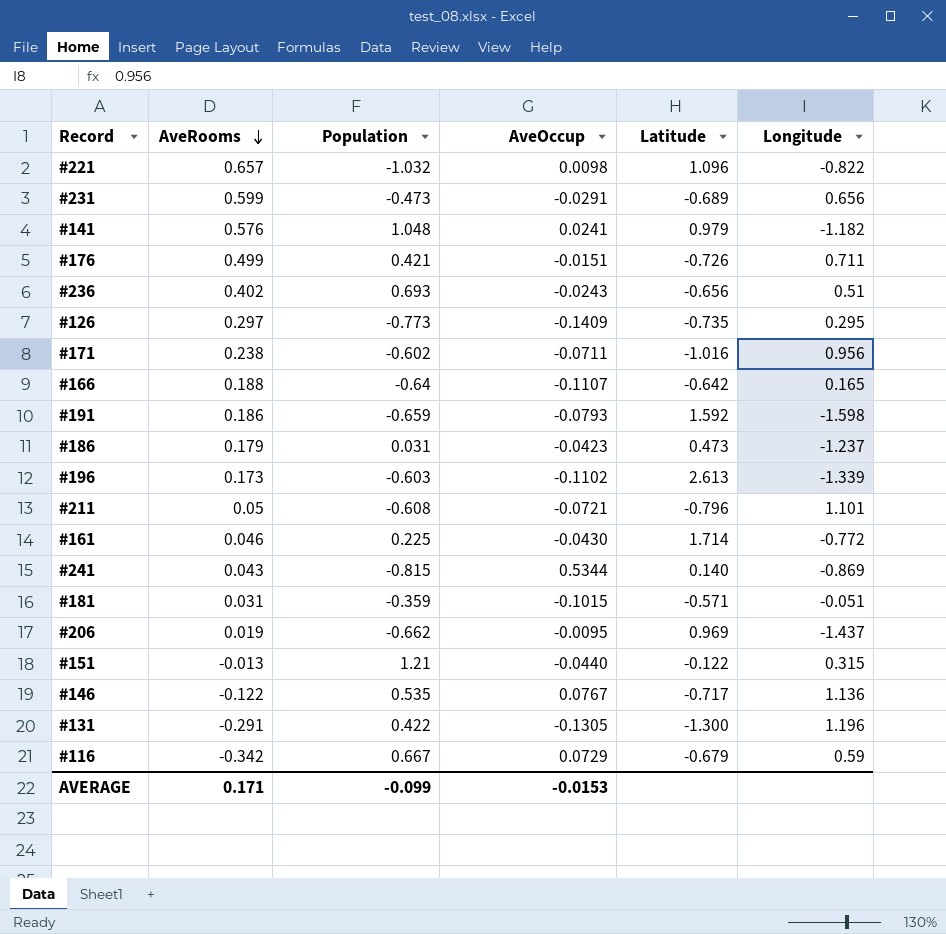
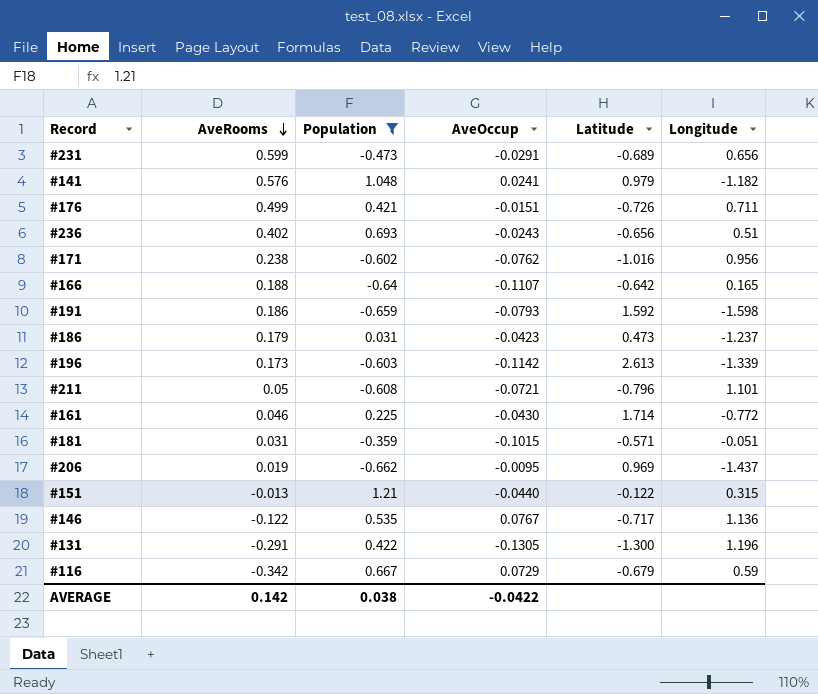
filter: none -> Population >= -0.662
#171 | AveOccup: -0.0711 -> -0.0762
#196 | AveOccup: -0.1102 -> -0.1142
AVERAGE | AveRooms: 0.171 -> 0.142
AVERAGE | Population: -0.099 -> 0.038
AVERAGE | AveOccup: -0.0153 -> -0.0422

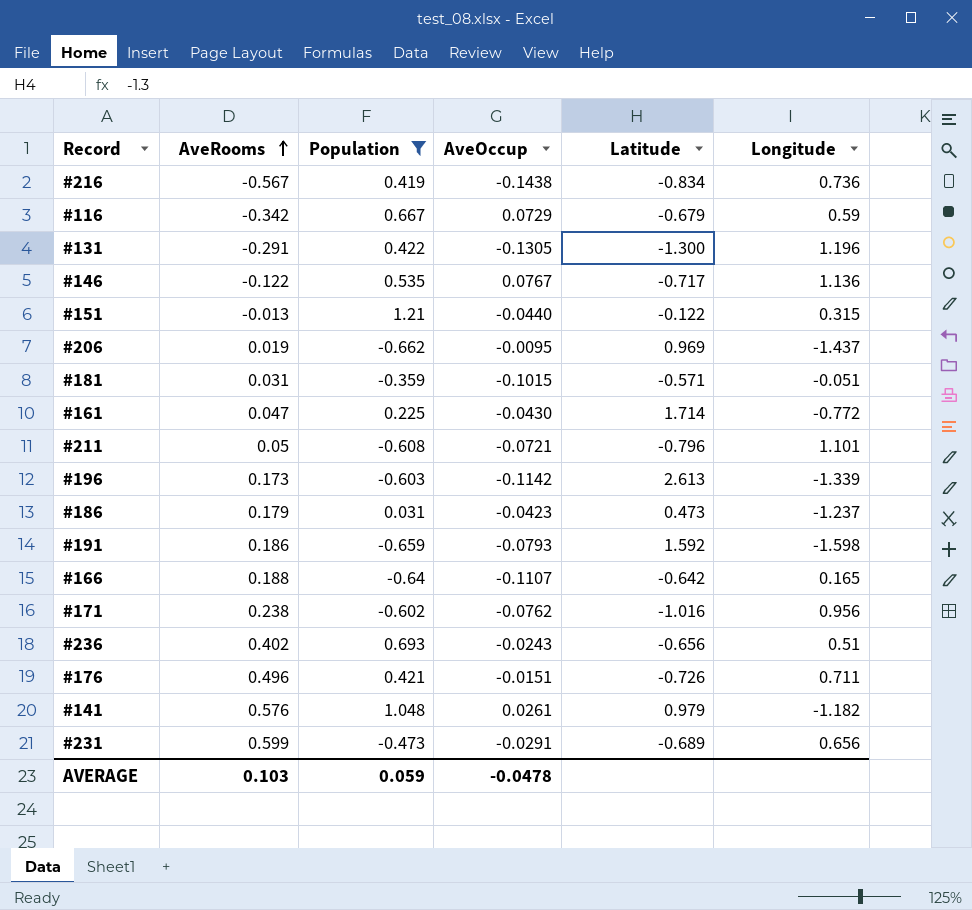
row order: AveRooms descending -> AveRooms ascending
row #216: none -> -0.567 | 0.419 | -0.1438 | -0.834 | 0.736
#161 | AveRooms: 0.046 -> 0.047
#176 | AveRooms: 0.499 -> 0.496
#141 | AveOccup: 0.0241 -> 0.0261
AVERAGE | AveRooms: 0.142 -> 0.103
AVERAGE | Population: 0.038 -> 0.059
AVERAGE | AveOccup: -0.0422 -> -0.0478

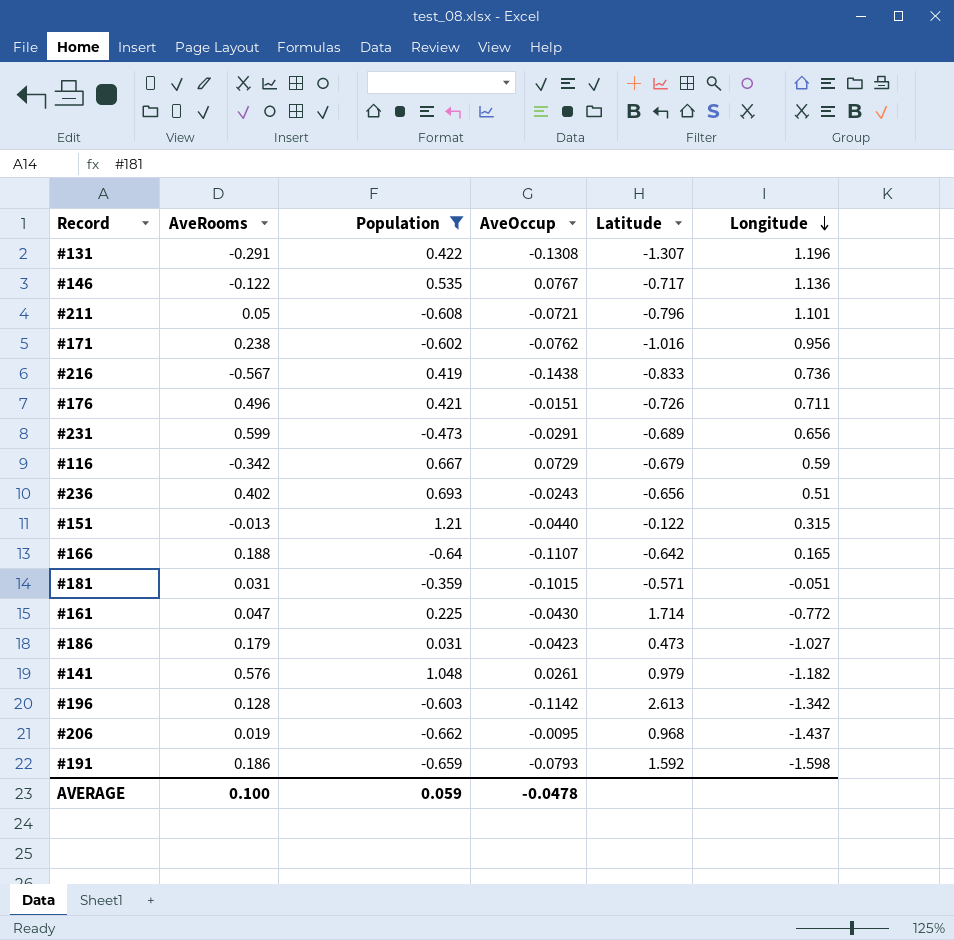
row order: AveRooms ascending -> Longitude descending
#131 | AveOccup: -0.1305 -> -0.1308
#131 | Latitude: -1.300 -> -1.307
#216 | Latitude: -0.834 -> -0.833
#186 | Longitude: -1.237 -> -1.027
#196 | AveRooms: 0.173 -> 0.128
#196 | Longitude: -1.339 -> -1.342
#206 | Latitude: 0.969 -> 0.968
AVERAGE | AveRooms: 0.103 -> 0.100

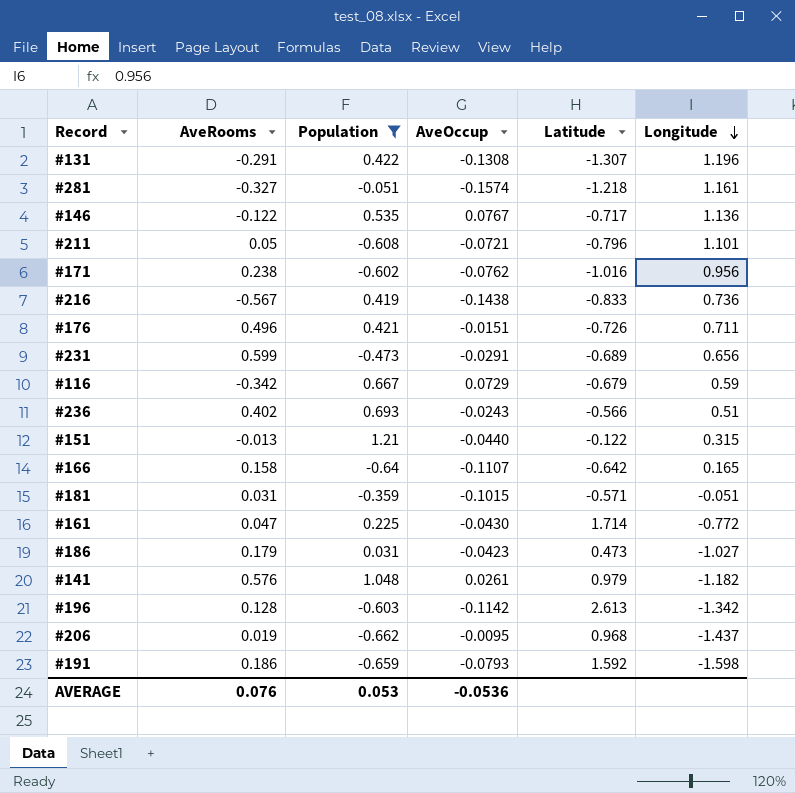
row #281: none -> -0.327 | -0.051 | -0.1574 | -1.218 | 1.161
#236 | Latitude: -0.656 -> -0.566
#166 | AveRooms: 0.188 -> 0.158
AVERAGE | AveRooms: 0.100 -> 0.076
AVERAGE | Population: 0.059 -> 0.053
AVERAGE | AveOccup: -0.0478 -> -0.0536

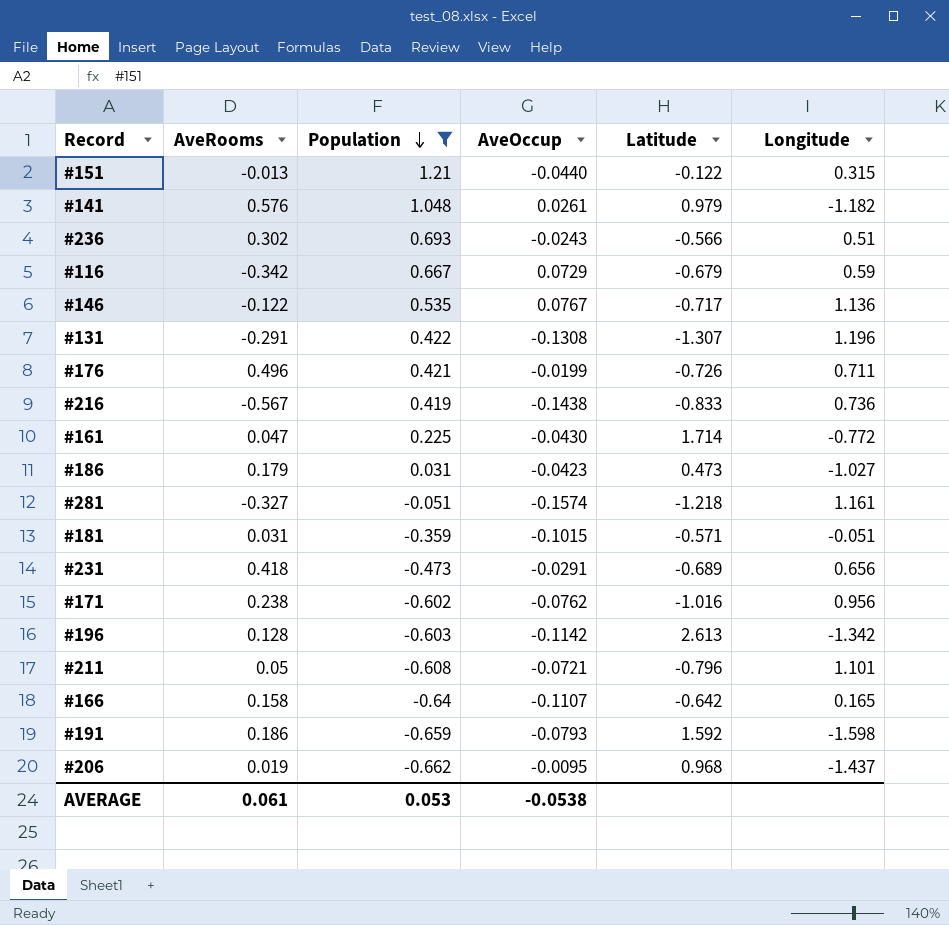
row order: Longitude descending -> Population descending
#236 | AveRooms: 0.402 -> 0.302
#176 | AveOccup: -0.0151 -> -0.0199
#231 | AveRooms: 0.599 -> 0.418
AVERAGE | AveRooms: 0.076 -> 0.061
AVERAGE | AveOccup: -0.0536 -> -0.0538

